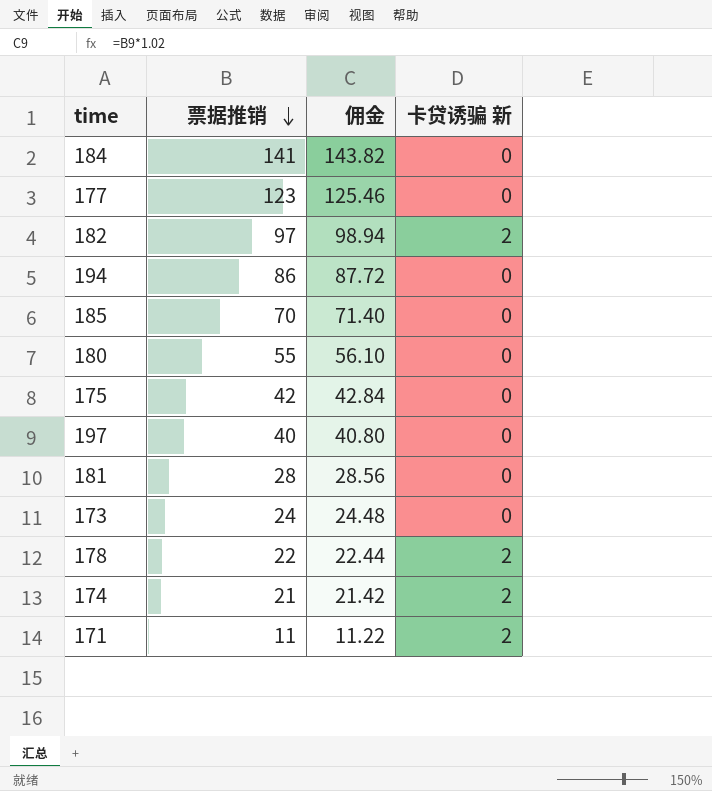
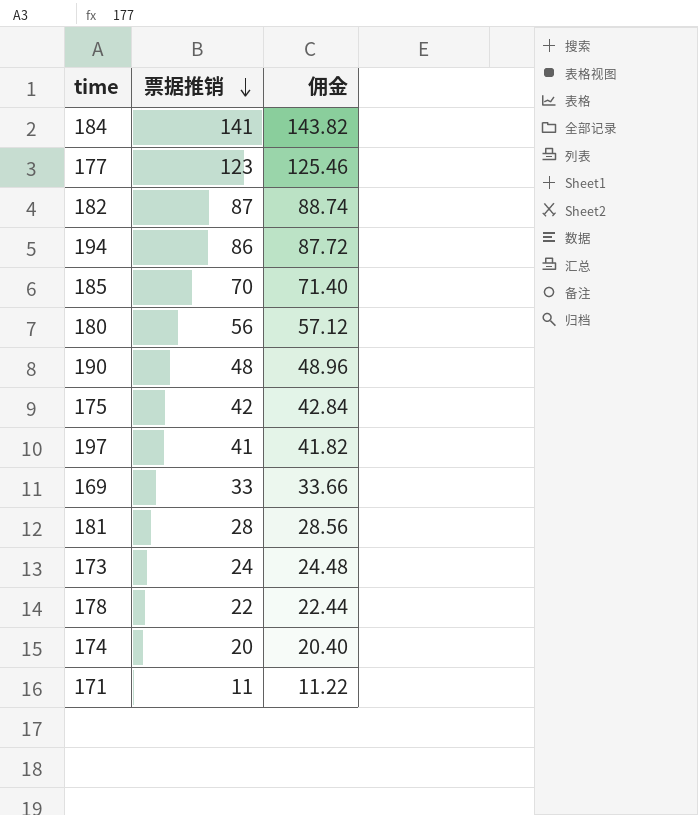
column 卡贷诱骗 新 | position: 4 -> none
182 | 票据推销: 97 -> 87
182 | 佣金: 98.94 -> 88.74
180 | 票据推销: 55 -> 56
180 | 佣金: 56.10 -> 57.12
row 190: none -> 48 | 48.96
197 | 票据推销: 40 -> 41
197 | 佣金: 40.80 -> 41.82
row 169: none -> 33 | 33.66
174 | 票据推销: 21 -> 20
174 | 佣金: 21.42 -> 20.40

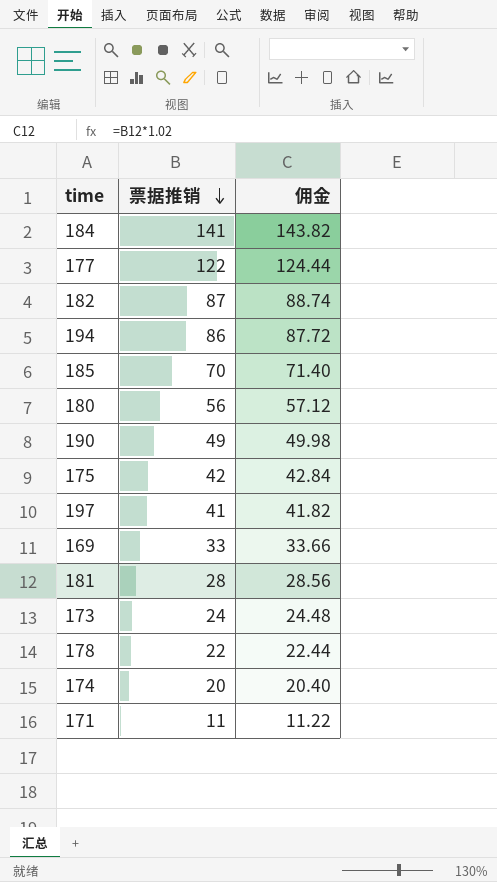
177 | 票据推销: 123 -> 122
177 | 佣金: 125.46 -> 124.44
190 | 票据推销: 48 -> 49
190 | 佣金: 48.96 -> 49.98

